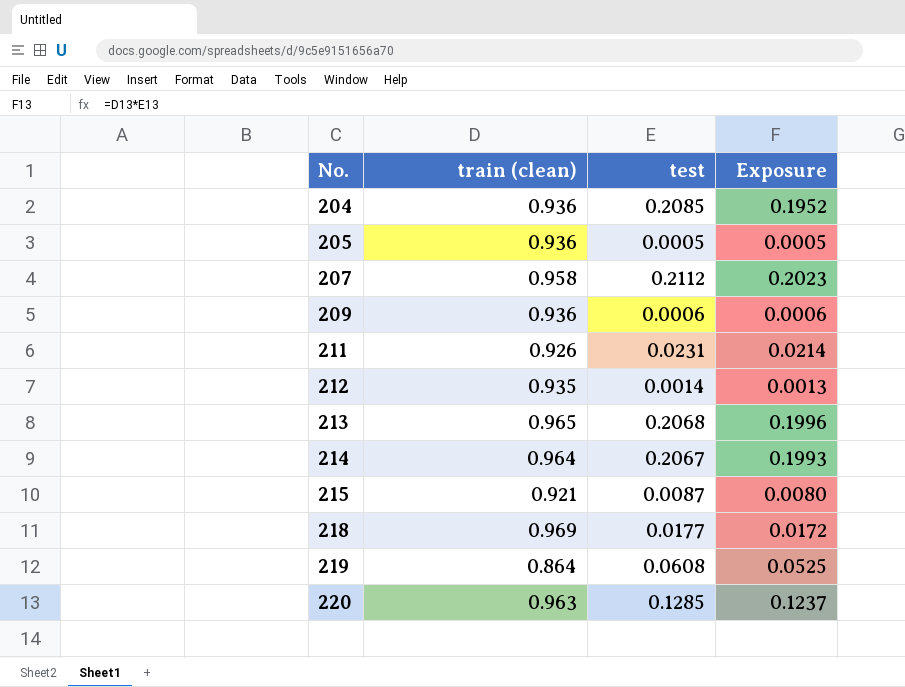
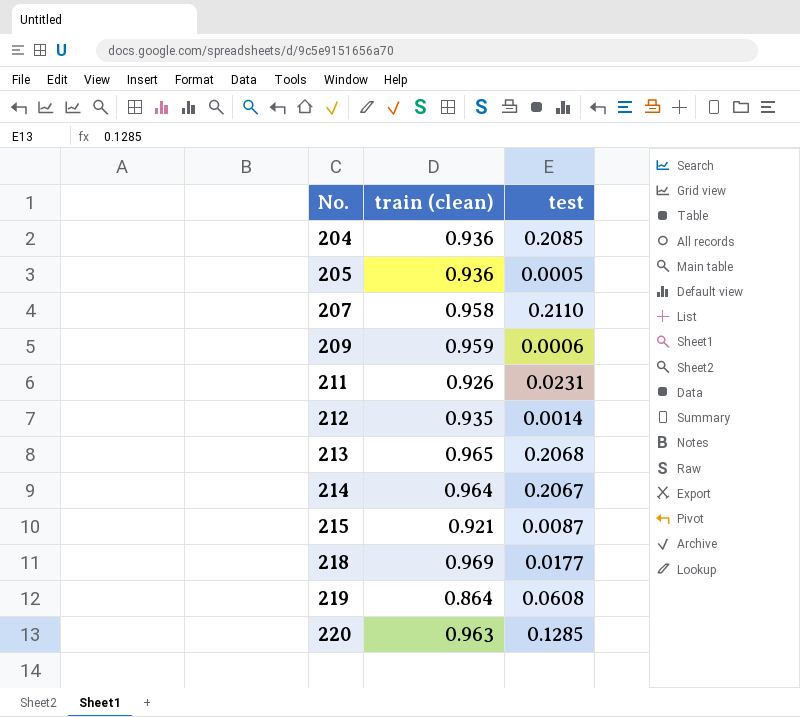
column Exposure | formula: [train (clean)] * [test] -> none
207 | test: 0.2112 -> 0.2110
209 | train (clean): 0.936 -> 0.959

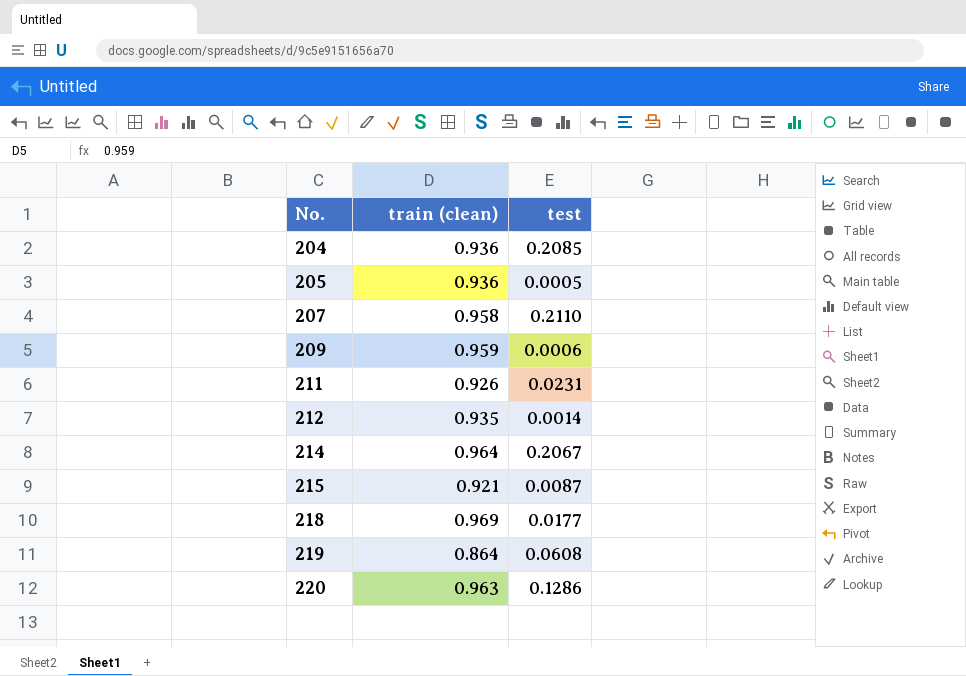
row 213: 0.965 | 0.2068 -> none
220 | test: 0.1285 -> 0.1286

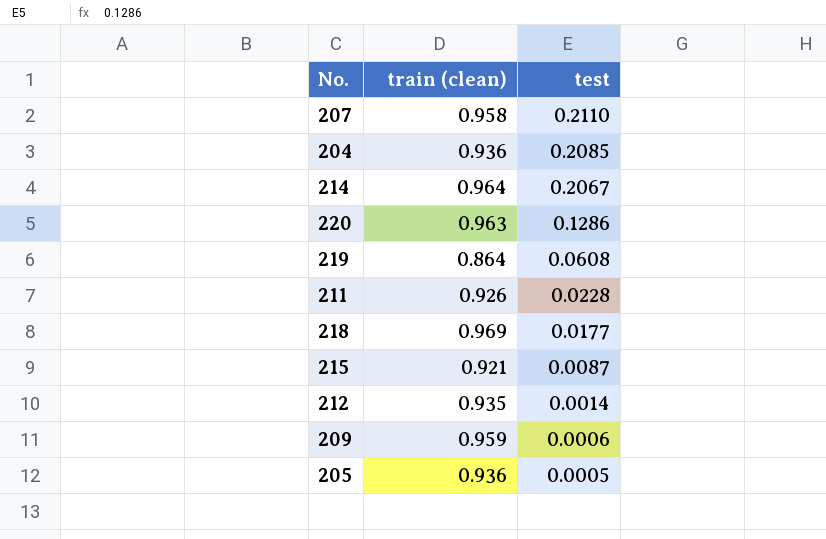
row order: No. ascending -> test descending
211 | test: 0.0231 -> 0.0228

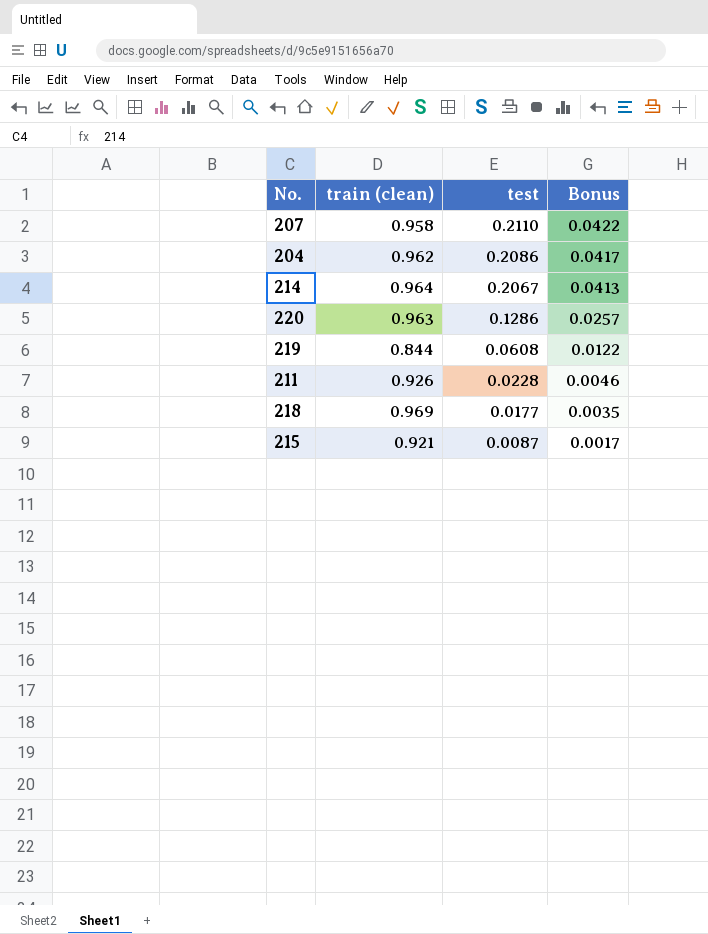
column Bonus | formula: none -> [test] * 0.2
row 212: 0.935 | 0.0014 -> none
row 209: 0.959 | 0.0006 -> none
row 205: 0.936 | 0.0005 -> none
204 | train (clean): 0.936 -> 0.962
204 | test: 0.2085 -> 0.2086
219 | train (clean): 0.864 -> 0.844

